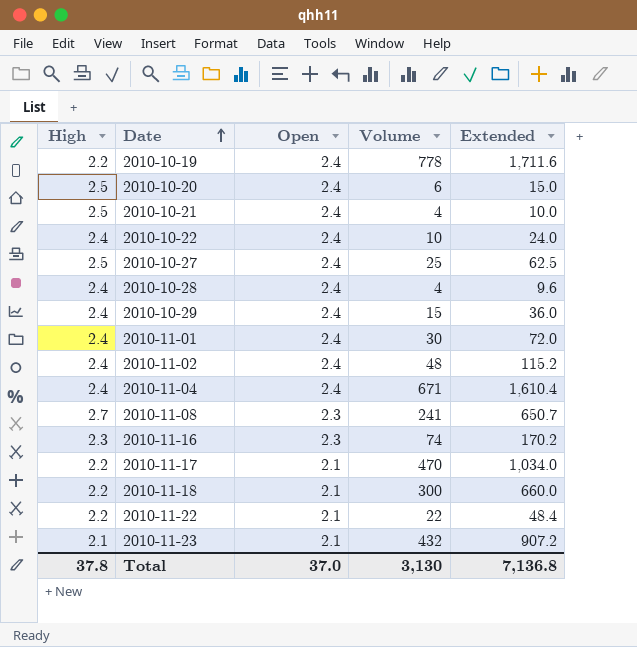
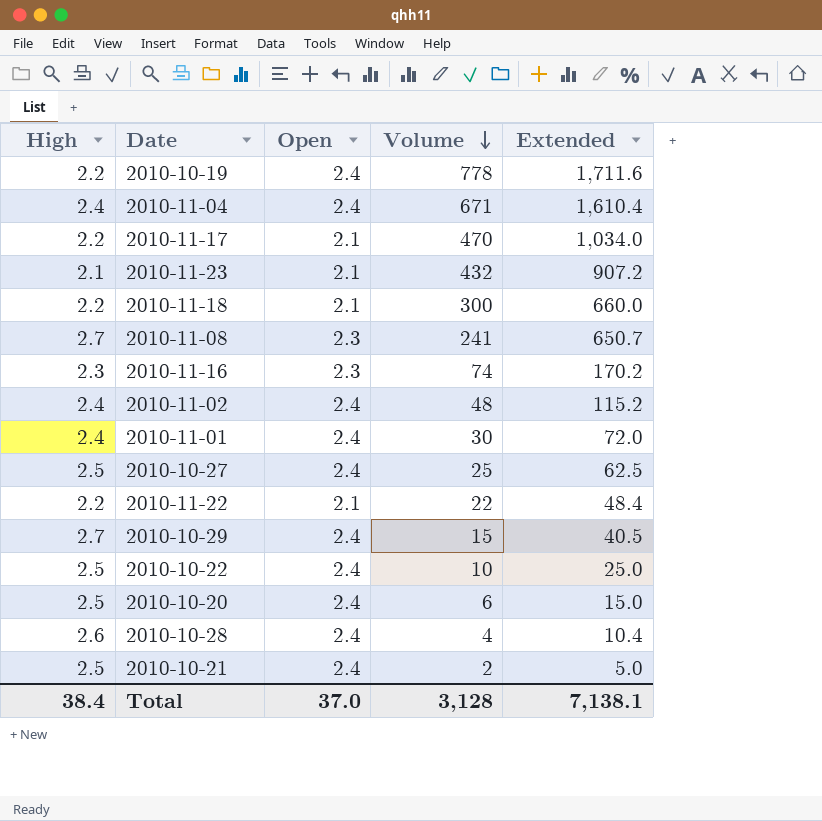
row order: Date ascending -> Volume descending
2010-10-29 | High: 2.4 -> 2.7
2010-10-29 | Extended: 36.0 -> 40.5
2010-10-22 | High: 2.4 -> 2.5
2010-10-22 | Extended: 24.0 -> 25.0
2010-10-28 | High: 2.4 -> 2.6
2010-10-28 | Extended: 9.6 -> 10.4
2010-10-21 | Volume: 4 -> 2
2010-10-21 | Extended: 10.0 -> 5.0
Total | High: 37.8 -> 38.4
Total | Volume: 3,130 -> 3,128
Total | Extended: 7,136.8 -> 7,138.1

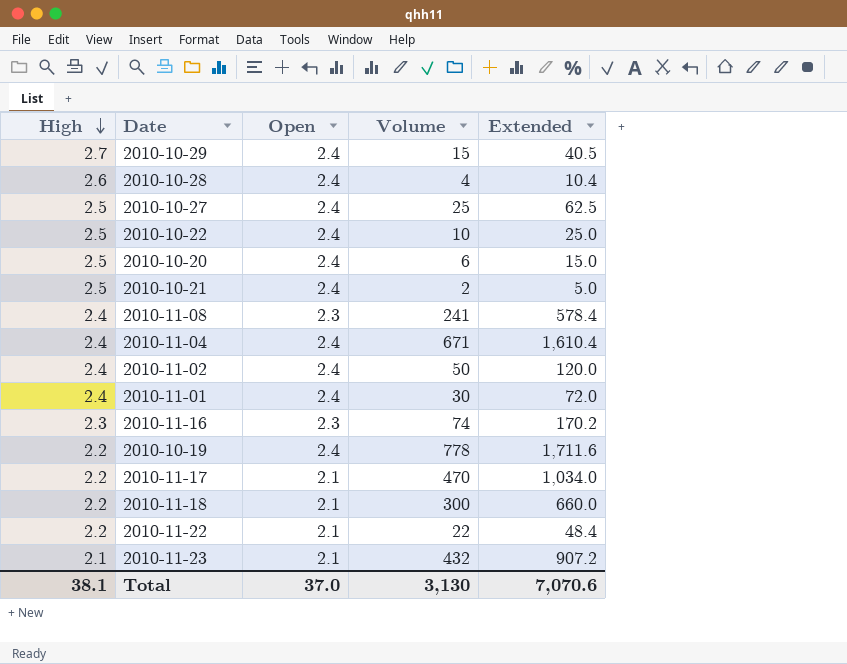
row order: Volume descending -> High descending
2010-11-08 | High: 2.7 -> 2.4
2010-11-08 | Extended: 650.7 -> 578.4
2010-11-02 | Volume: 48 -> 50
2010-11-02 | Extended: 115.2 -> 120.0
Total | High: 38.4 -> 38.1
Total | Volume: 3,128 -> 3,130
Total | Extended: 7,138.1 -> 7,070.6

